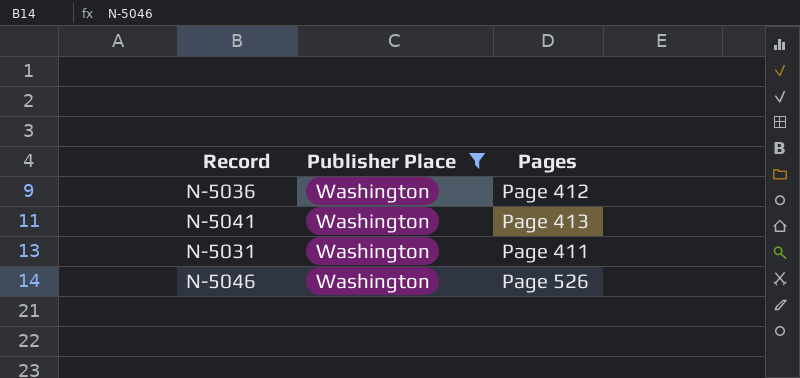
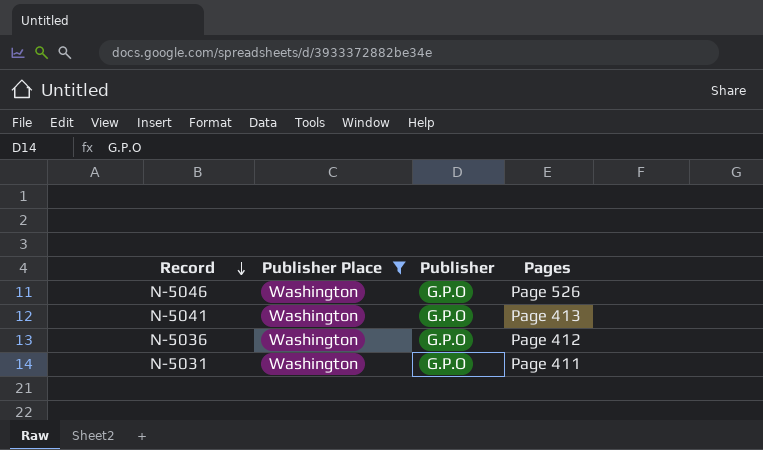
row order: none -> Record descending
column Publisher | position: none -> 3

